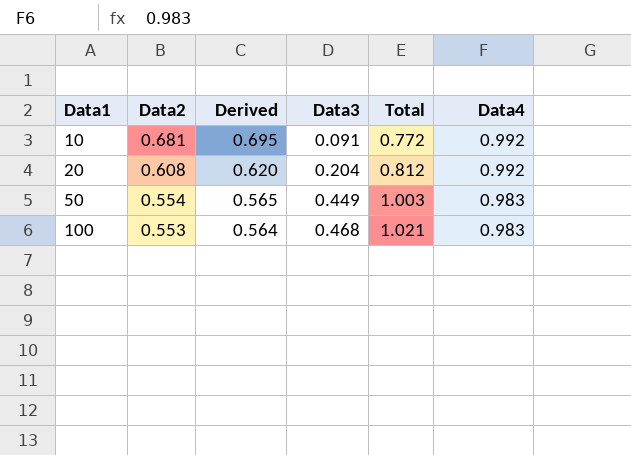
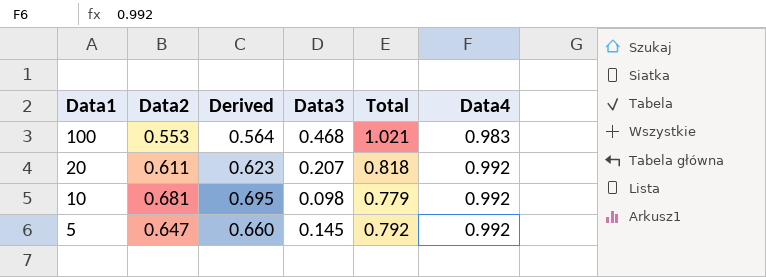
row order: Data1 ascending -> Data1 descending
row 50: 0.554 | 0.565 | 0.449 | 1.003 | 0.983 -> none
20 | Data2: 0.608 -> 0.611
20 | Derived: 0.620 -> 0.623
20 | Data3: 0.204 -> 0.207
20 | Total: 0.812 -> 0.818
10 | Data3: 0.091 -> 0.098
10 | Total: 0.772 -> 0.779
row 5: none -> 0.647 | 0.660 | 0.145 | 0.792 | 0.992

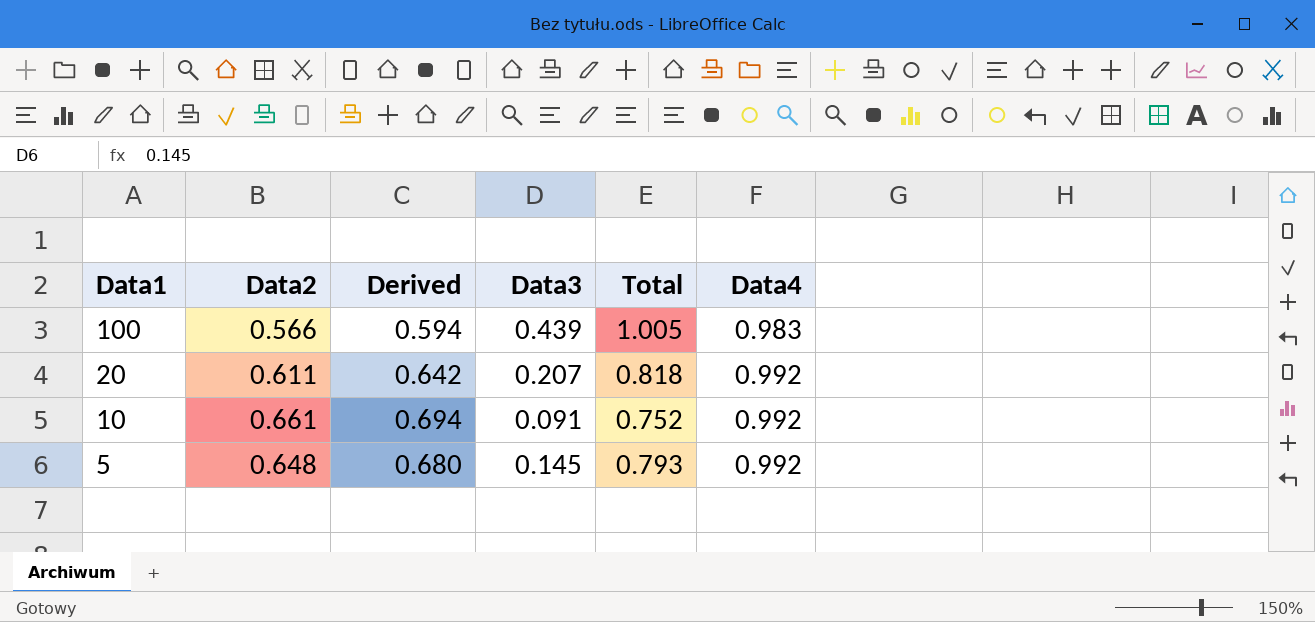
column Derived | formula: [Data2] * 1.02 -> [Data2] * 1.05
100 | Data2: 0.553 -> 0.566
100 | Data3: 0.468 -> 0.439
100 | Total: 1.021 -> 1.005
10 | Data2: 0.681 -> 0.661
10 | Data3: 0.098 -> 0.091
10 | Total: 0.779 -> 0.752
5 | Data2: 0.647 -> 0.648
5 | Total: 0.792 -> 0.793

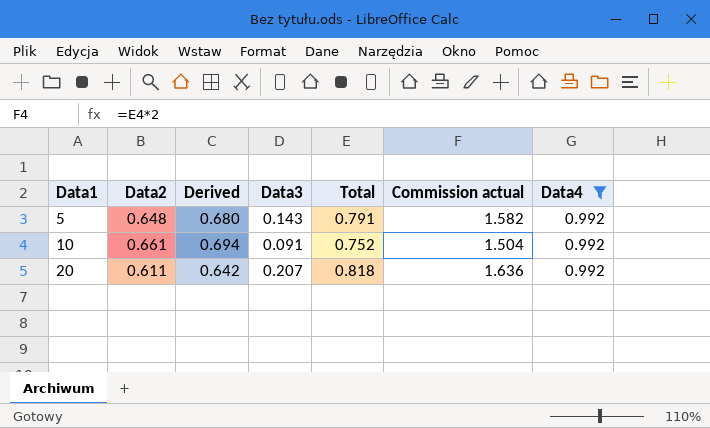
filter: none -> Data4 = 0.992
row order: Data1 descending -> Data1 ascending
column Commission actual | formula: none -> [Total] * 2
5 | Data3: 0.145 -> 0.143
5 | Total: 0.793 -> 0.791

